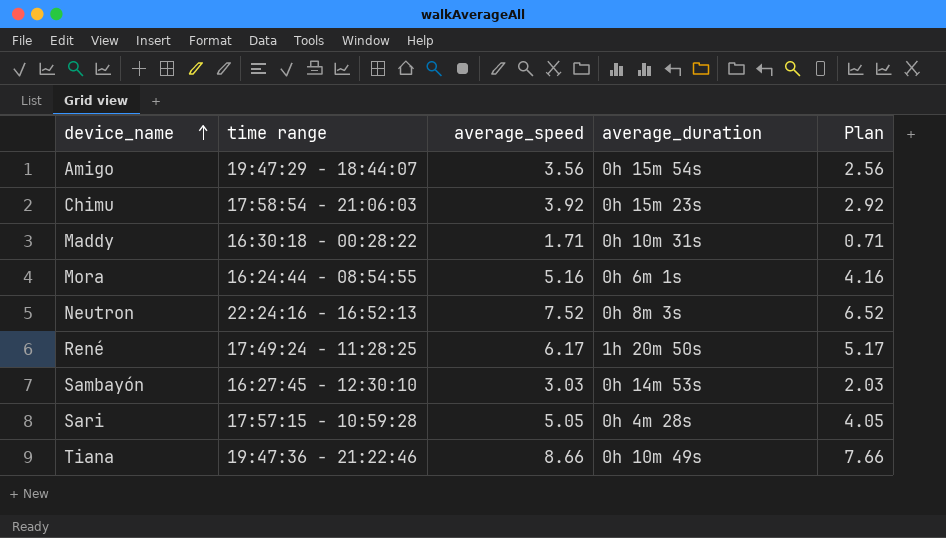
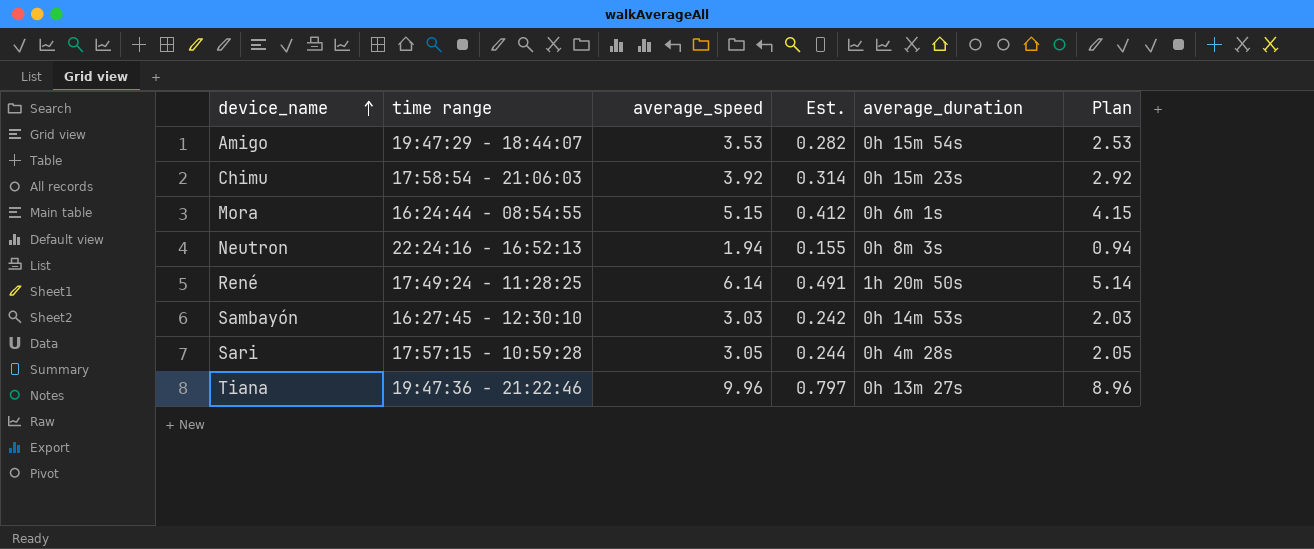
column Est. | formula: none -> [average_speed] * 0.08
row Maddy: 16:30:18 - 00:28:22 | 1.71 | 0h 10m 31s | 0.71 -> none
Amigo | average_speed: 3.56 -> 3.53
Amigo | Plan: 2.56 -> 2.53
Mora | average_speed: 5.16 -> 5.15
Mora | Plan: 4.16 -> 4.15
Neutron | average_speed: 7.52 -> 1.94
Neutron | Plan: 6.52 -> 0.94
René | average_speed: 6.17 -> 6.14
René | Plan: 5.17 -> 5.14
Sari | average_speed: 5.05 -> 3.05
Sari | Plan: 4.05 -> 2.05
Tiana | average_speed: 8.66 -> 9.96
Tiana | average_duration: 0h 10m 49s -> 0h 13m 27s
Tiana | Plan: 7.66 -> 8.96

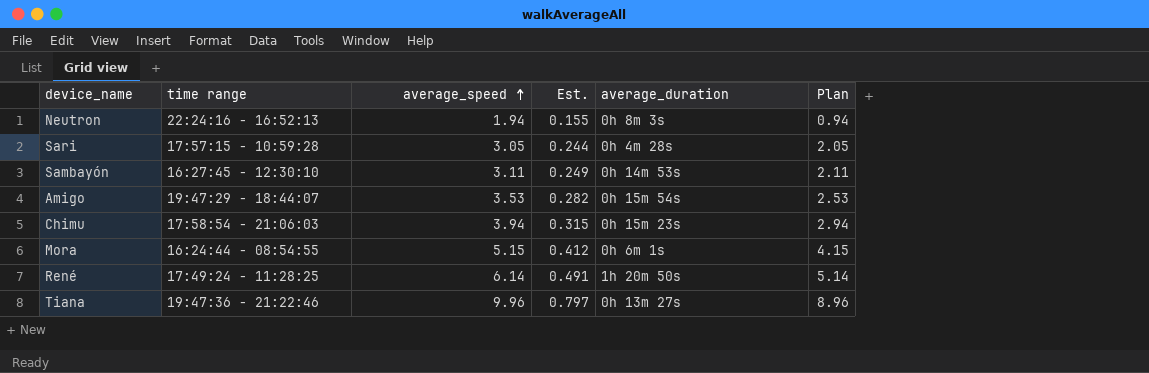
row order: device_name ascending -> average_speed ascending
Sambayón | average_speed: 3.03 -> 3.11
Sambayón | Est.: 0.242 -> 0.249
Sambayón | Plan: 2.03 -> 2.11
Chimu | average_speed: 3.92 -> 3.94
Chimu | Est.: 0.314 -> 0.315
Chimu | Plan: 2.92 -> 2.94

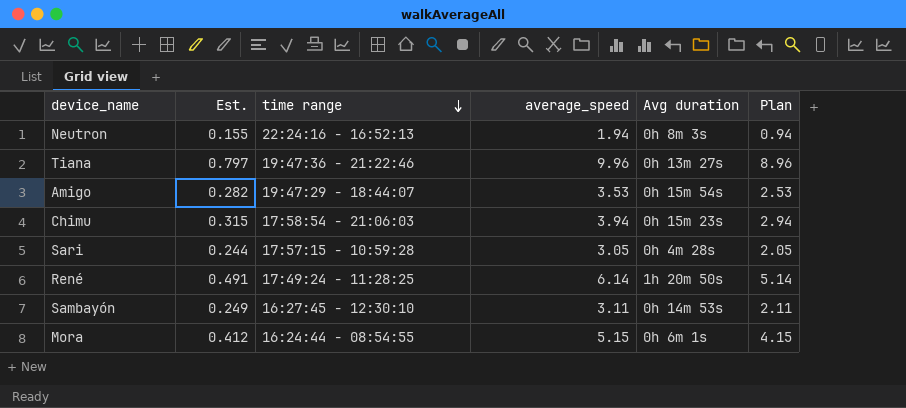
row order: average_speed ascending -> time range descending
column Est. | position: 4 -> 2
column name: average_duration -> Avg duration

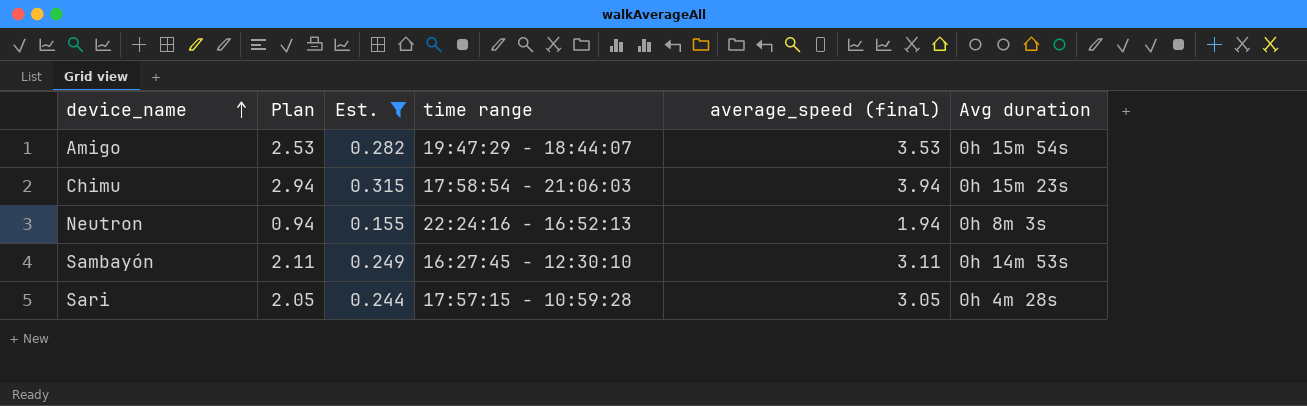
filter: none -> Est. <= 0.315
row order: time range descending -> device_name ascending
column Plan | position: 6 -> 2
column name: average_speed -> average_speed (final)

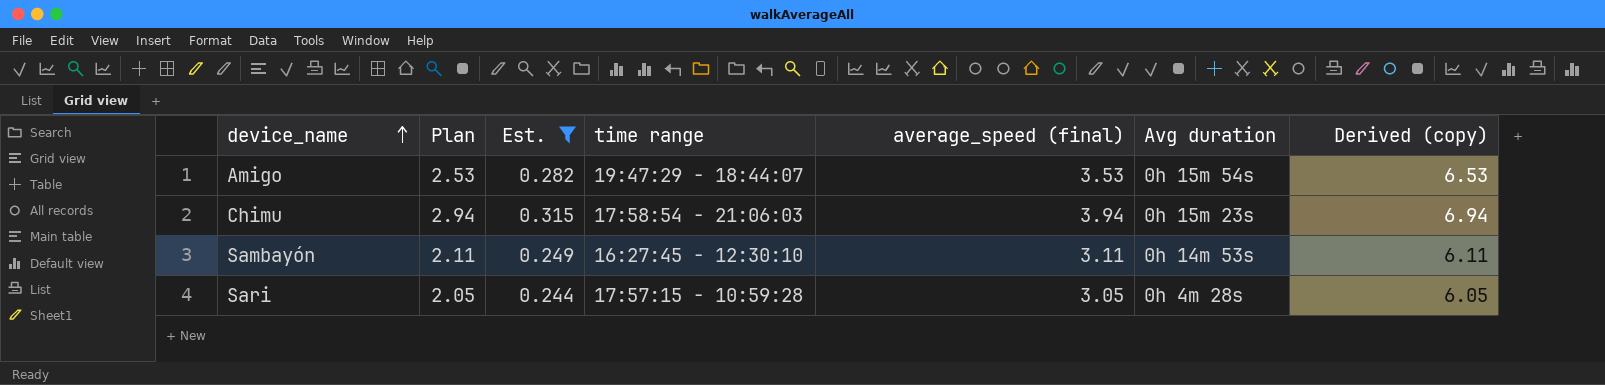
column Derived (copy) | formula: none -> [average_speed (final)] + 3
row Neutron: 0.94 | 0.155 | 22:24:16 - 16:52:13 | 1.94 | 0h 8m 3s -> none

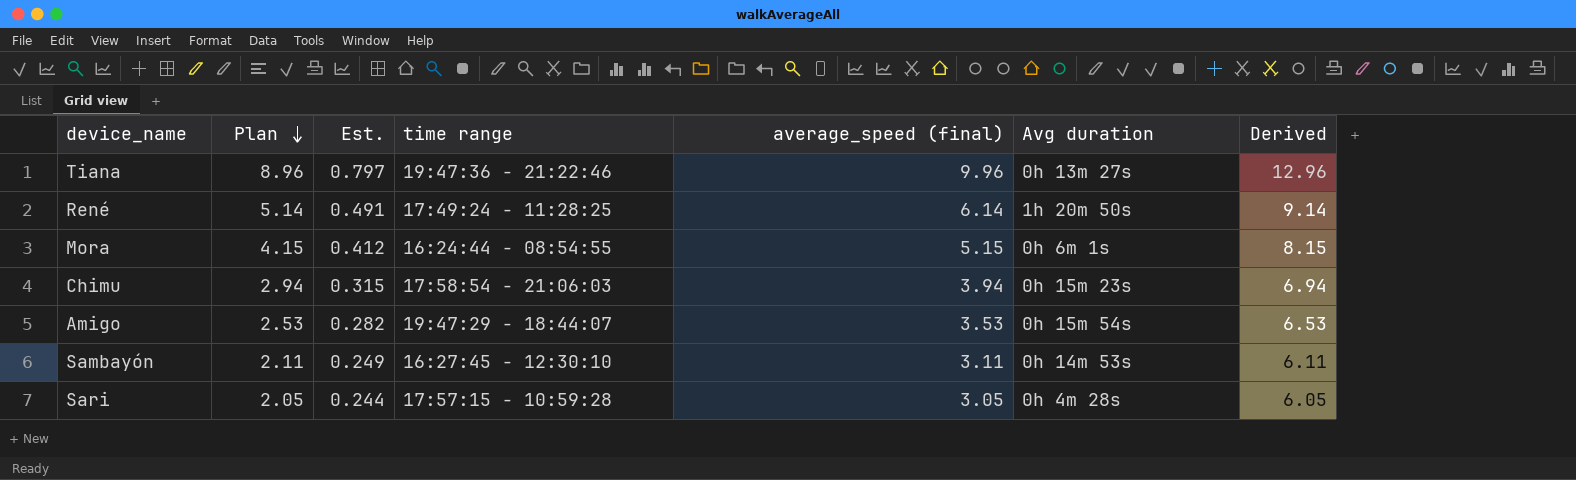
filter: Est. <= 0.315 -> none
row order: device_name ascending -> Plan descending
column name: Derived (copy) -> Derived

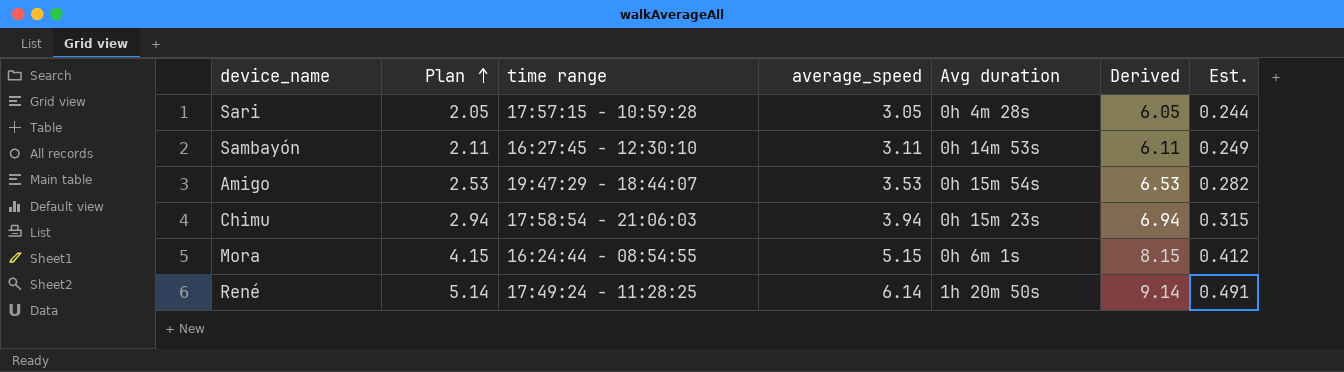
row order: Plan descending -> Plan ascending
column name: average_speed (final) -> average_speed
column Est. | position: 3 -> 7
row Tiana: 8.96 | 0.797 | 19:47:36 - 21:22:46 | 9.96 | 0h 13m 27s | 12.96 -> none

